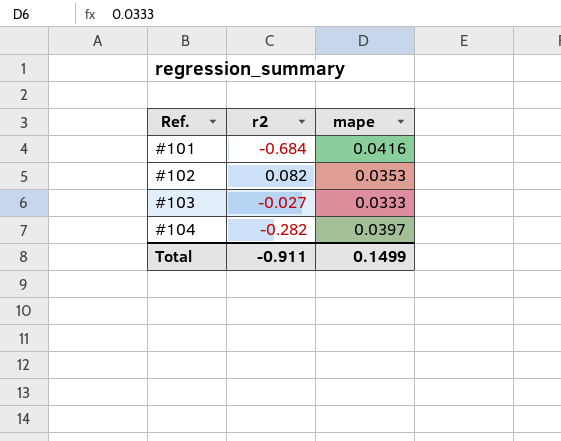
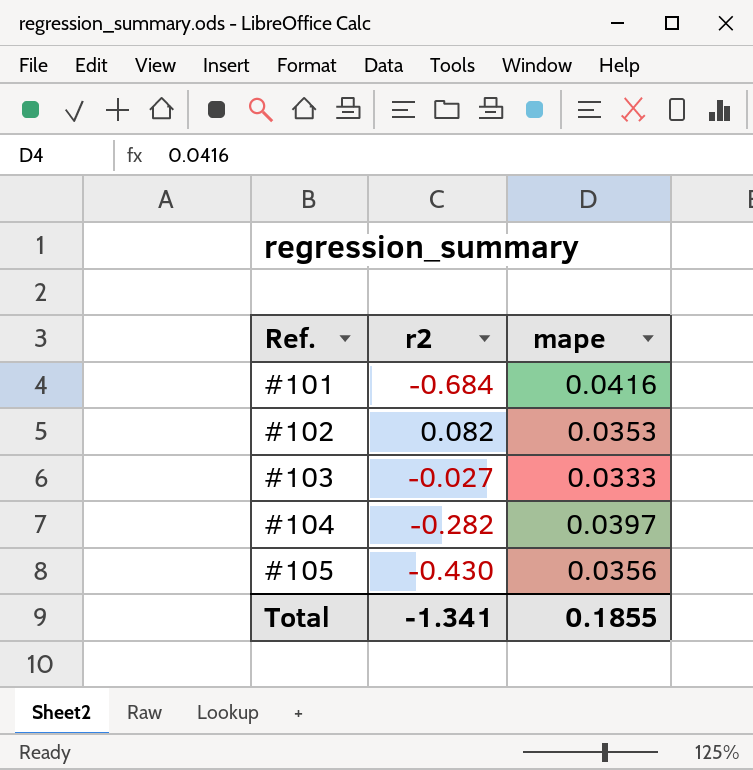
row #105: none -> -0.430 | 0.0356
Total | r2: -0.911 -> -1.341
Total | mape: 0.1499 -> 0.1855

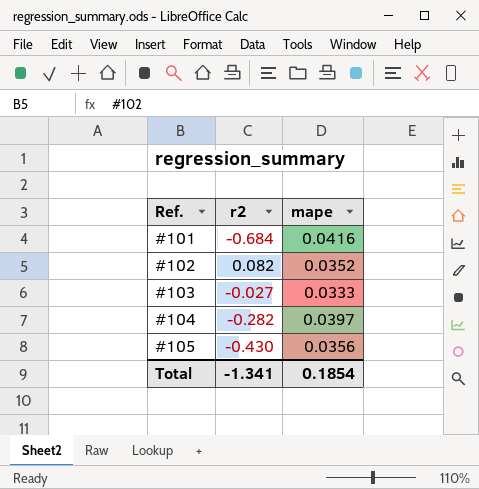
#102 | mape: 0.0353 -> 0.0352
Total | mape: 0.1855 -> 0.1854

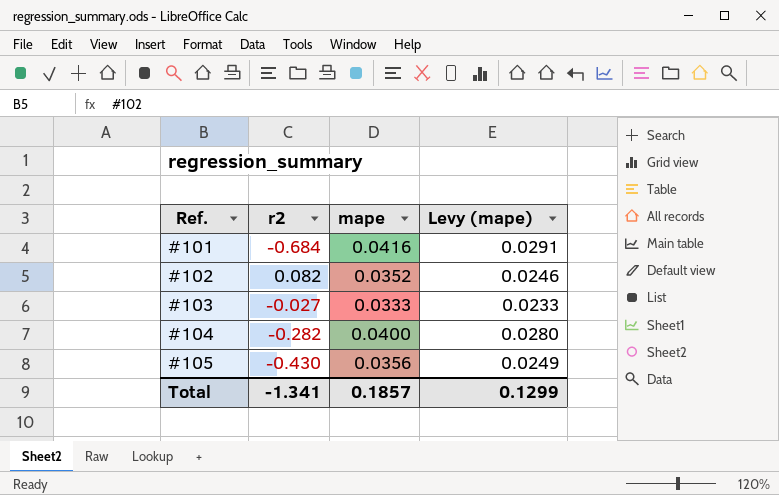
column Levy (mape) | formula: none -> [mape] * 0.7
#104 | mape: 0.0397 -> 0.0400
Total | mape: 0.1854 -> 0.1857

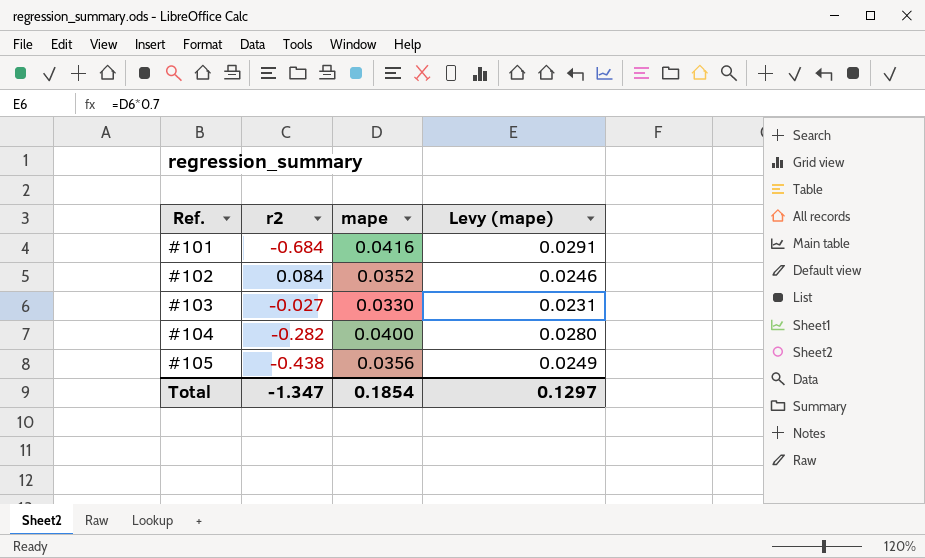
#102 | r2: 0.082 -> 0.084
#103 | mape: 0.0333 -> 0.0330
#103 | Levy (mape): 0.0233 -> 0.0231
#105 | r2: -0.430 -> -0.438
Total | r2: -1.341 -> -1.347
Total | mape: 0.1857 -> 0.1854
Total | Levy (mape): 0.1299 -> 0.1297

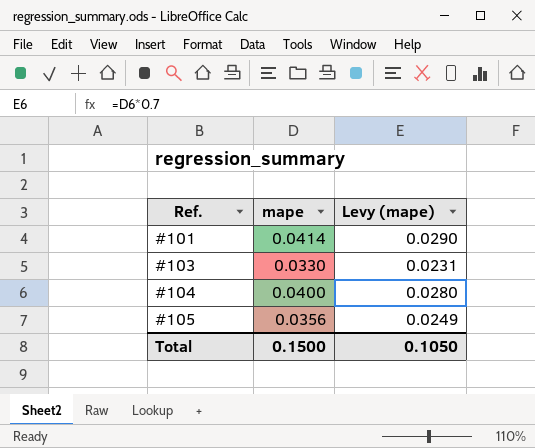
column r2 | position: 2 -> none
row #102: 0.084 | 0.0352 | 0.0246 -> none
#101 | mape: 0.0416 -> 0.0414
#101 | Levy (mape): 0.0291 -> 0.0290
Total | mape: 0.1854 -> 0.1500
Total | Levy (mape): 0.1297 -> 0.1050

